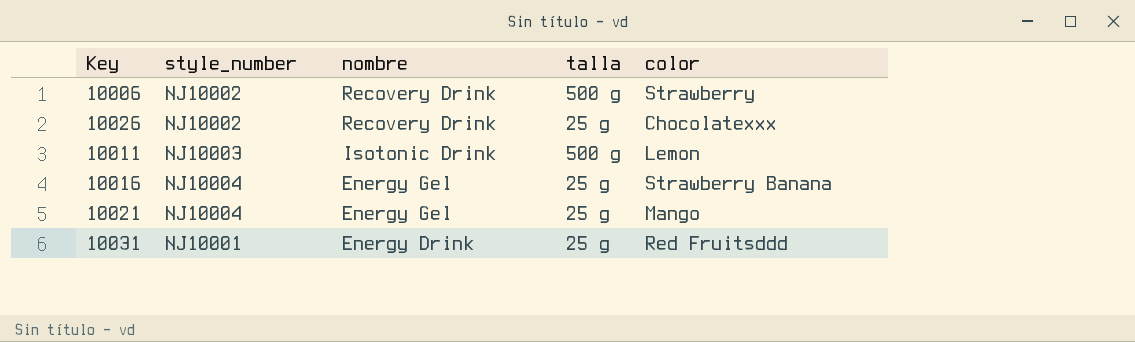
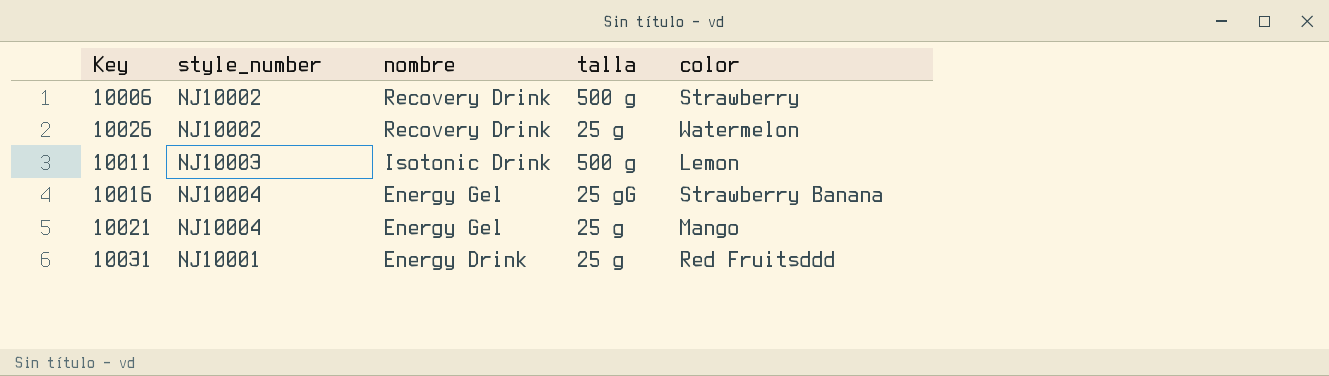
10026 | color: Chocolatexxx -> Watermelon
10016 | talla: 25 g -> 25 gG

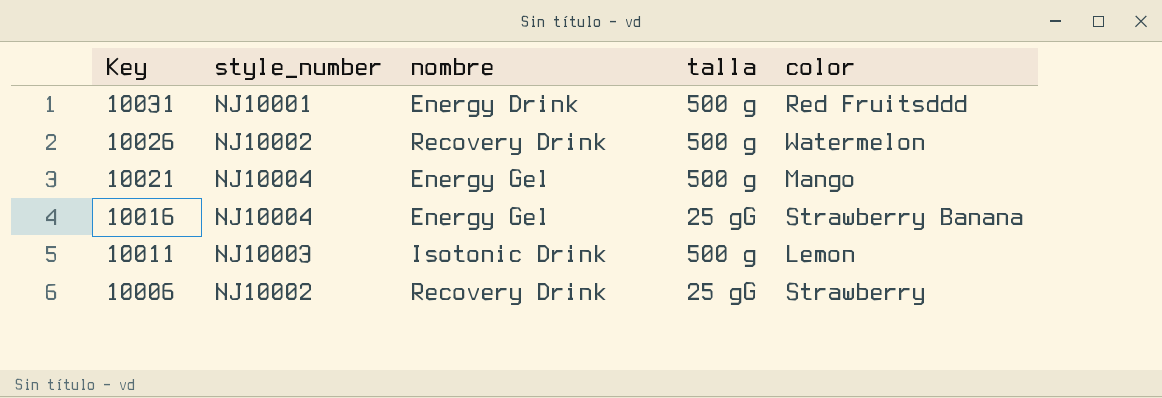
row order: nombre descending -> Key descending
10031 | talla: 25 g -> 500 g
10026 | talla: 25 g -> 500 g
10021 | talla: 25 g -> 500 g
10006 | talla: 500 g -> 25 gG

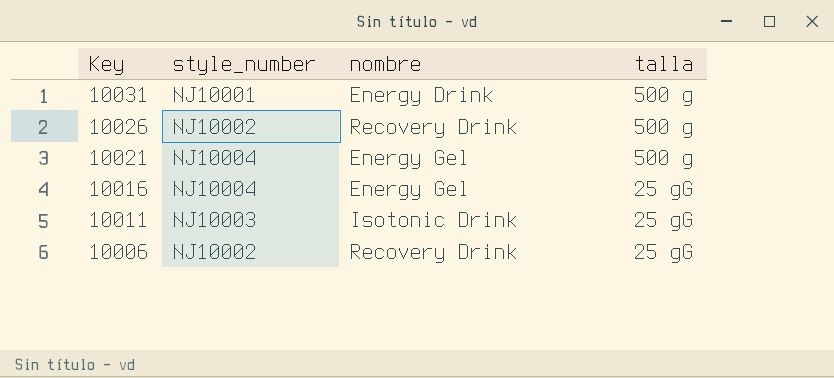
column color | position: 5 -> none
10011 | talla: 500 g -> 25 gG

